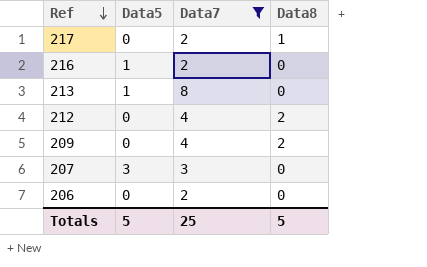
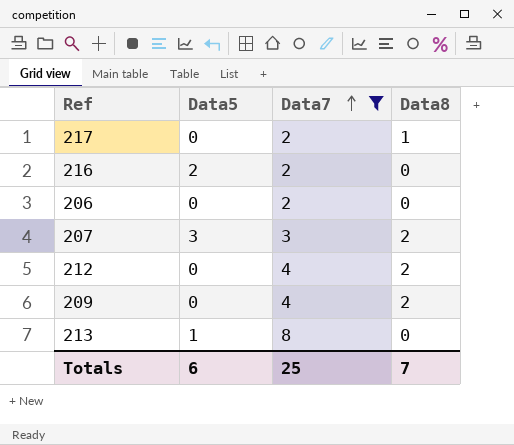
row order: Ref descending -> Data7 ascending
216 | Data5: 1 -> 2
207 | Data8: 0 -> 2
Totals | Data5: 5 -> 6
Totals | Data8: 5 -> 7

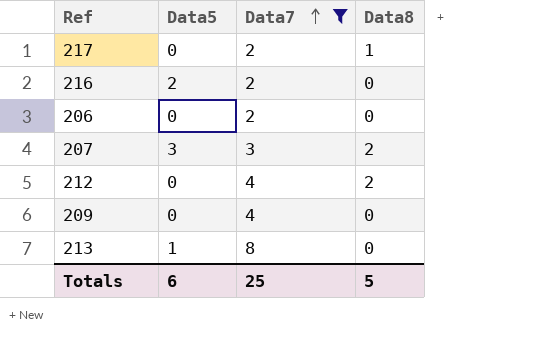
209 | Data8: 2 -> 0
Totals | Data8: 7 -> 5

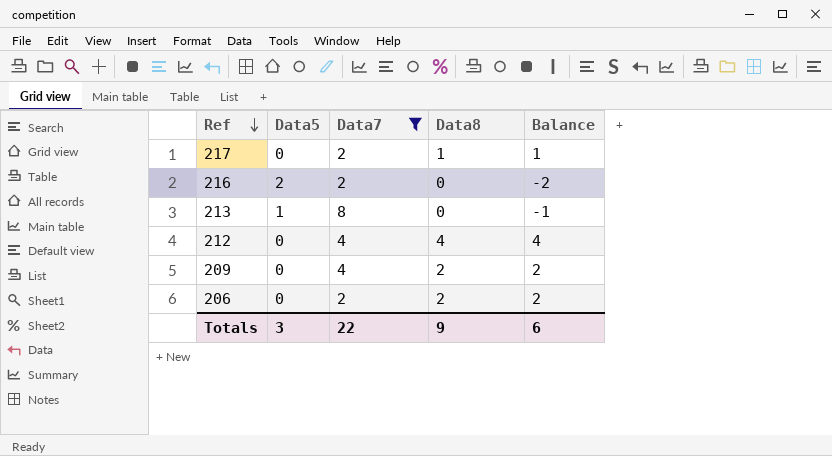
row order: Data7 ascending -> Ref descending
column Balance | formula: none -> [Data8] - [Data5]
row 207: 3 | 3 | 2 -> none
212 | Data8: 2 -> 4
209 | Data8: 0 -> 2
206 | Data8: 0 -> 2
Totals | Data5: 6 -> 3
Totals | Data7: 25 -> 22
Totals | Data8: 5 -> 9

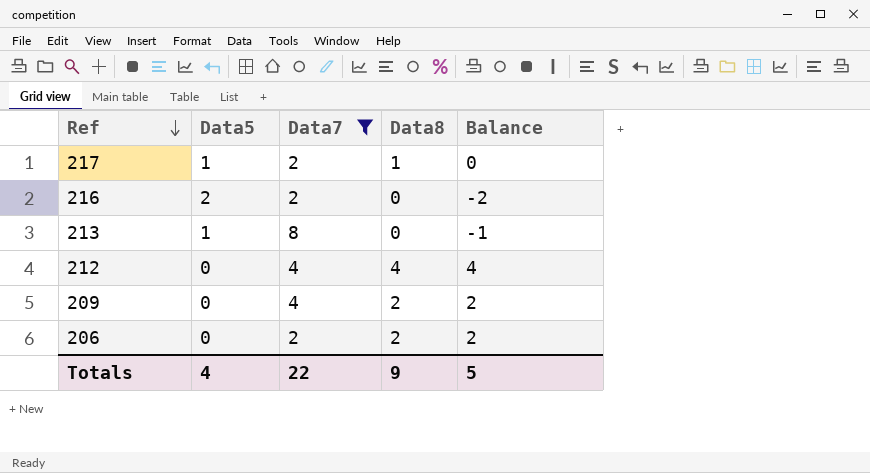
217 | Data5: 0 -> 1
217 | Balance: 1 -> 0
Totals | Data5: 3 -> 4
Totals | Balance: 6 -> 5

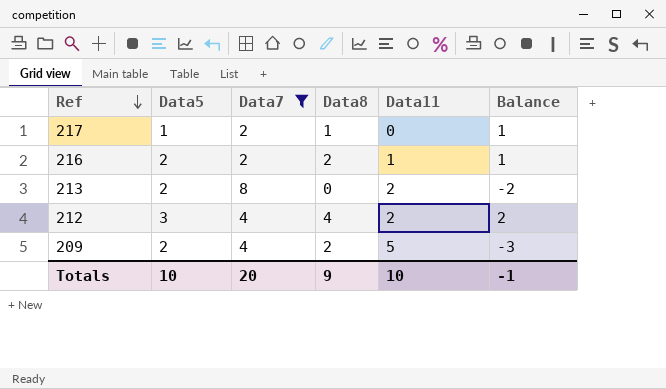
column Data11 | position: none -> 5
column Balance | formula: [Data8] - [Data5] -> [Data8] - [Data11]
row 206: 0 | 2 | 2 | 2 -> none
216 | Data8: 0 -> 2
213 | Data5: 1 -> 2
212 | Data5: 0 -> 3
209 | Data5: 0 -> 2
Totals | Data5: 4 -> 10
Totals | Data7: 22 -> 20
Totals | Balance: 5 -> -1

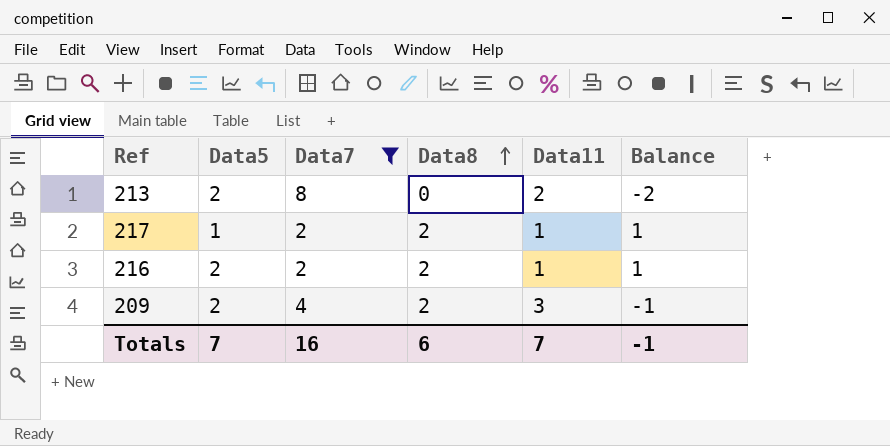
row order: Ref descending -> Data8 ascending
row 212: 3 | 4 | 4 | 2 | 2 -> none
217 | Data8: 1 -> 2
217 | Data11: 0 -> 1
209 | Data11: 5 -> 3
209 | Balance: -3 -> -1
Totals | Data5: 10 -> 7
Totals | Data7: 20 -> 16
Totals | Data8: 9 -> 6
Totals | Data11: 10 -> 7

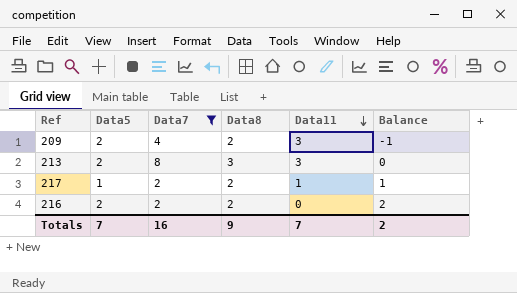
row order: Data8 ascending -> Data11 descending
213 | Data8: 0 -> 3
213 | Data11: 2 -> 3
213 | Balance: -2 -> 0
216 | Data11: 1 -> 0
216 | Balance: 1 -> 2
Totals | Data8: 6 -> 9
Totals | Balance: -1 -> 2

